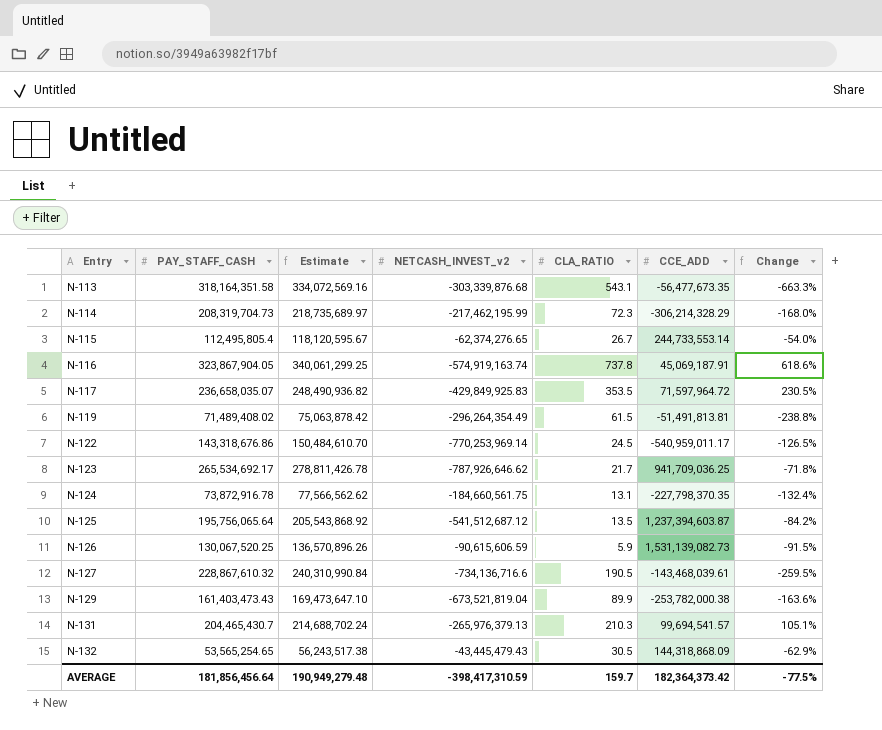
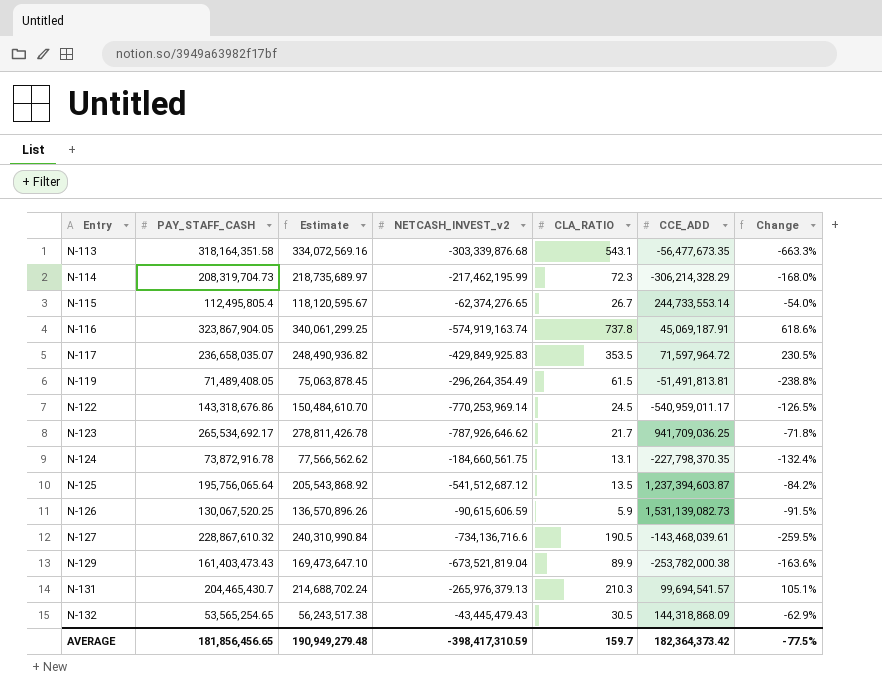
N-119 | PAY_STAFF_CASH: 71,489,408.02 -> 71,489,408.05
N-119 | Estimate: 75,063,878.42 -> 75,063,878.45
AVERAGE | PAY_STAFF_CASH: 181,856,456.64 -> 181,856,456.65

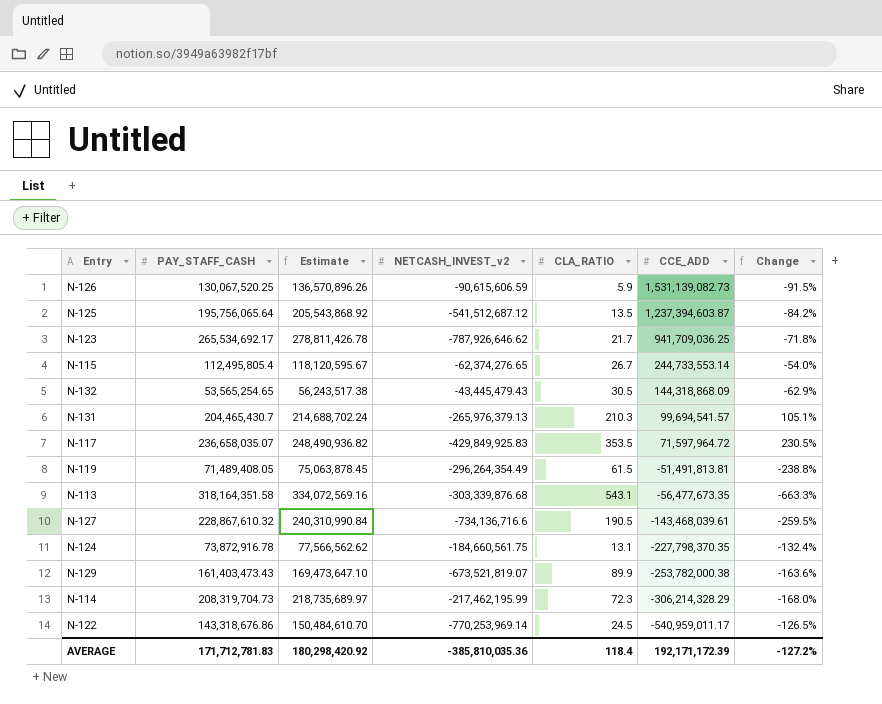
row order: Entry ascending -> CCE_ADD descending
row N-116: 323,867,904.05 | 340,061,299.25 | -574,919,163.74 | 737.8 | 45,069,187.91 | 618.6% -> none
N-129 | NETCASH_INVEST_v2: -673,521,819.04 -> -673,521,819.07
AVERAGE | PAY_STAFF_CASH: 181,856,456.65 -> 171,712,781.83
AVERAGE | Estimate: 190,949,279.48 -> 180,298,420.92
AVERAGE | NETCASH_INVEST_v2: -398,417,310.59 -> -385,810,035.36
AVERAGE | CLA_RATIO: 159.7 -> 118.4
AVERAGE | CCE_ADD: 182,364,373.42 -> 192,171,172.39
AVERAGE | Change: -77.5% -> -127.2%

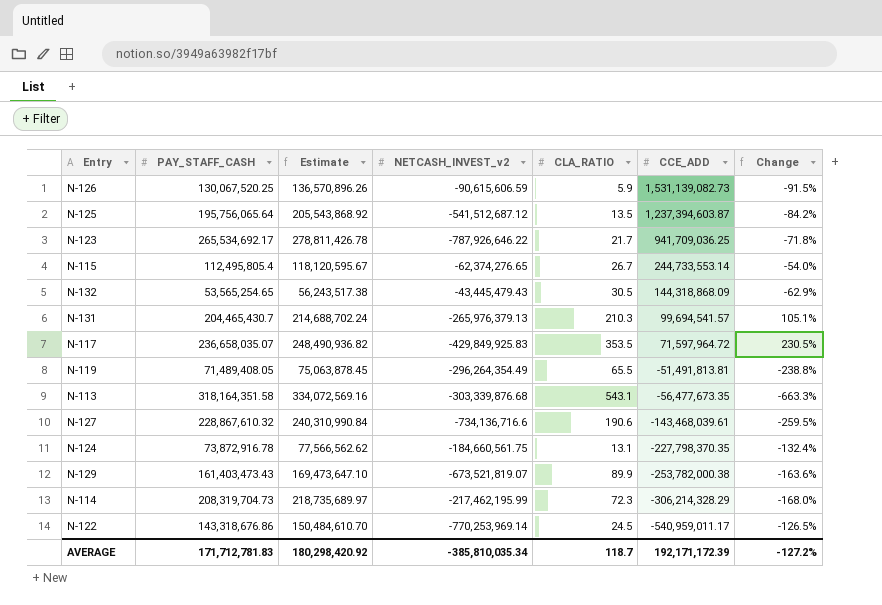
N-123 | NETCASH_INVEST_v2: -787,926,646.62 -> -787,926,646.22
N-119 | CLA_RATIO: 61.5 -> 65.5
N-127 | CLA_RATIO: 190.5 -> 190.6
AVERAGE | NETCASH_INVEST_v2: -385,810,035.36 -> -385,810,035.34
AVERAGE | CLA_RATIO: 118.4 -> 118.7

